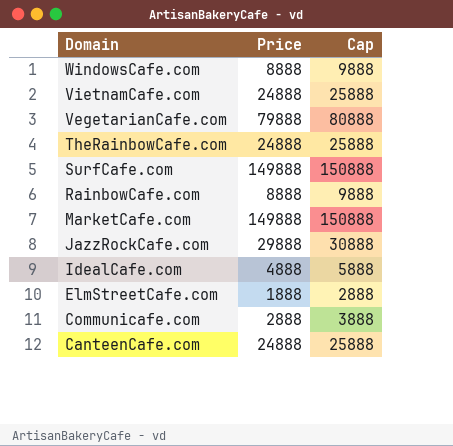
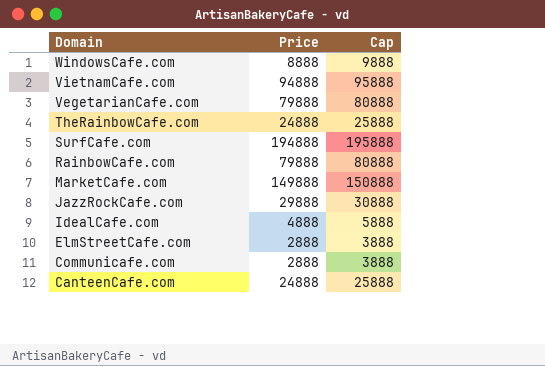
VietnamCafe.com | Price: 24888 -> 94888
VietnamCafe.com | Cap: 25888 -> 95888
SurfCafe.com | Price: 149888 -> 194888
SurfCafe.com | Cap: 150888 -> 195888
RainbowCafe.com | Price: 8888 -> 79888
RainbowCafe.com | Cap: 9888 -> 80888
ElmStreetCafe.com | Price: 1888 -> 2888
ElmStreetCafe.com | Cap: 2888 -> 3888

